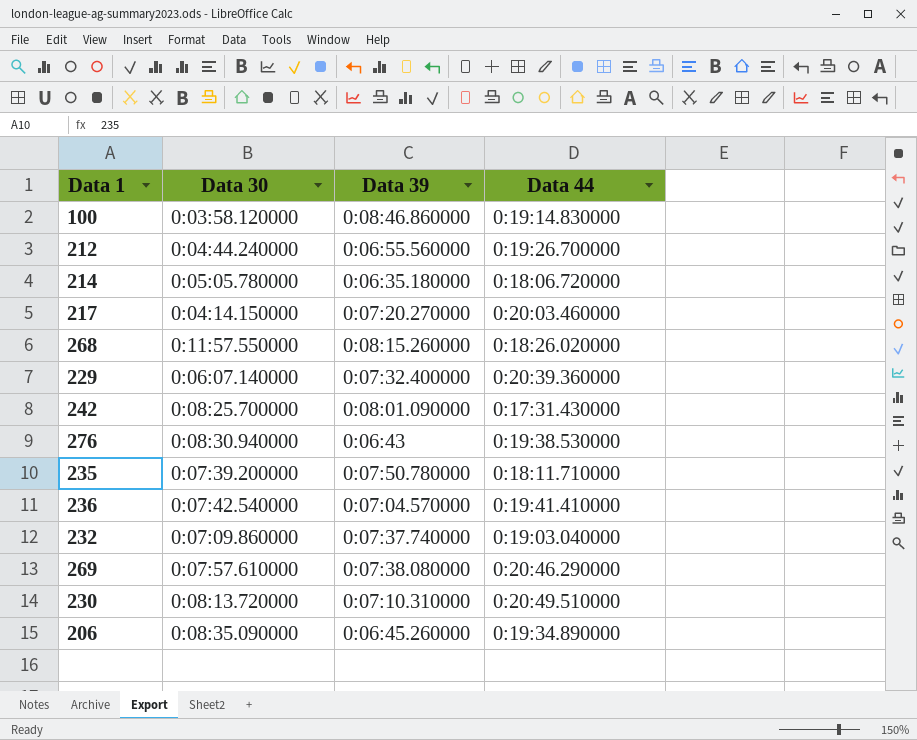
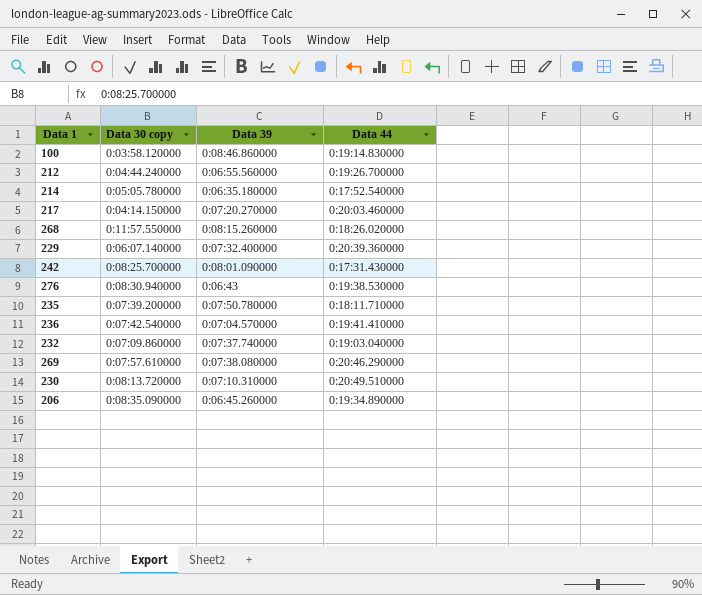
column name: Data 30 -> Data 30 copy
214 | Data 44: 0:18:06.720000 -> 0:17:52.540000

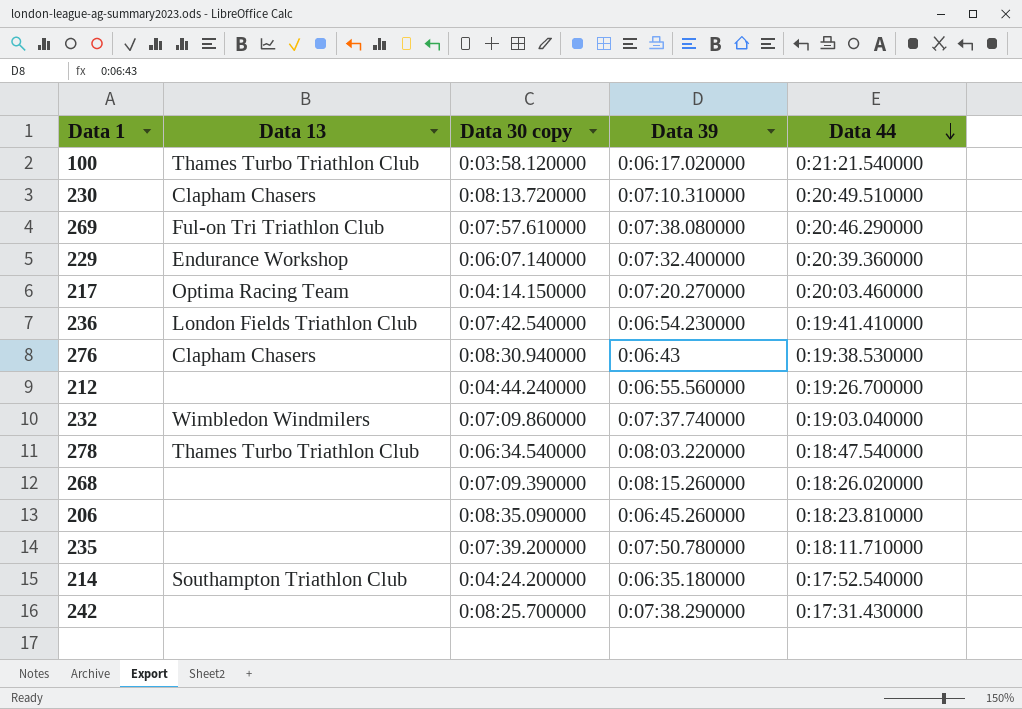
row order: none -> Data 44 descending
column Data 13 | position: none -> 2
100 | Data 39: 0:08:46.860000 -> 0:06:17.020000
100 | Data 44: 0:19:14.830000 -> 0:21:21.540000
236 | Data 39: 0:07:04.570000 -> 0:06:54.230000
row 278: none -> Thames Turbo Triathlon Club | 0:06:34.540000 | 0:08:03.220000 | 0:18:47.540000
268 | Data 30 copy: 0:11:57.550000 -> 0:07:09.390000
206 | Data 44: 0:19:34.890000 -> 0:18:23.810000
214 | Data 30 copy: 0:05:05.780000 -> 0:04:24.200000
242 | Data 39: 0:08:01.090000 -> 0:07:38.290000

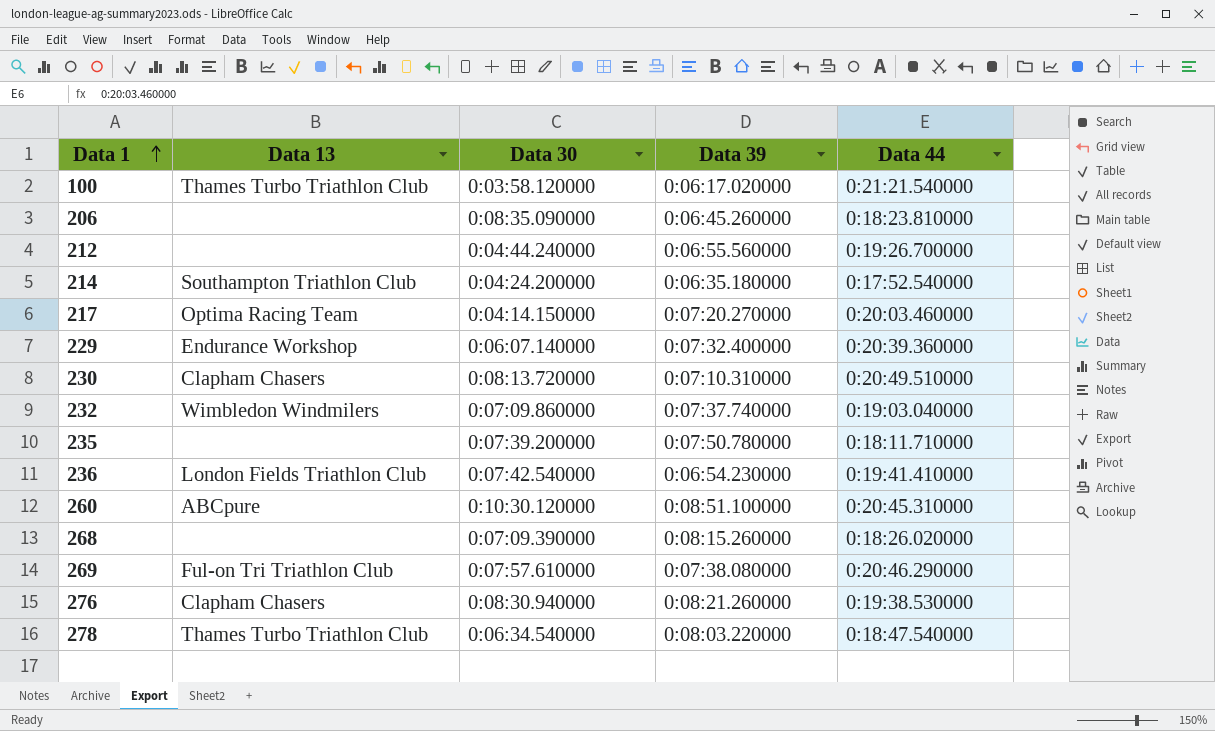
row order: Data 44 descending -> Data 1 ascending
column name: Data 30 copy -> Data 30
row 242: none | 0:08:25.700000 | 0:07:38.290000 | 0:17:31.430000 -> none
row 260: none -> ABCpure | 0:10:30.120000 | 0:08:51.100000 | 0:20:45.310000
276 | Data 39: 0:06:43 -> 0:08:21.260000

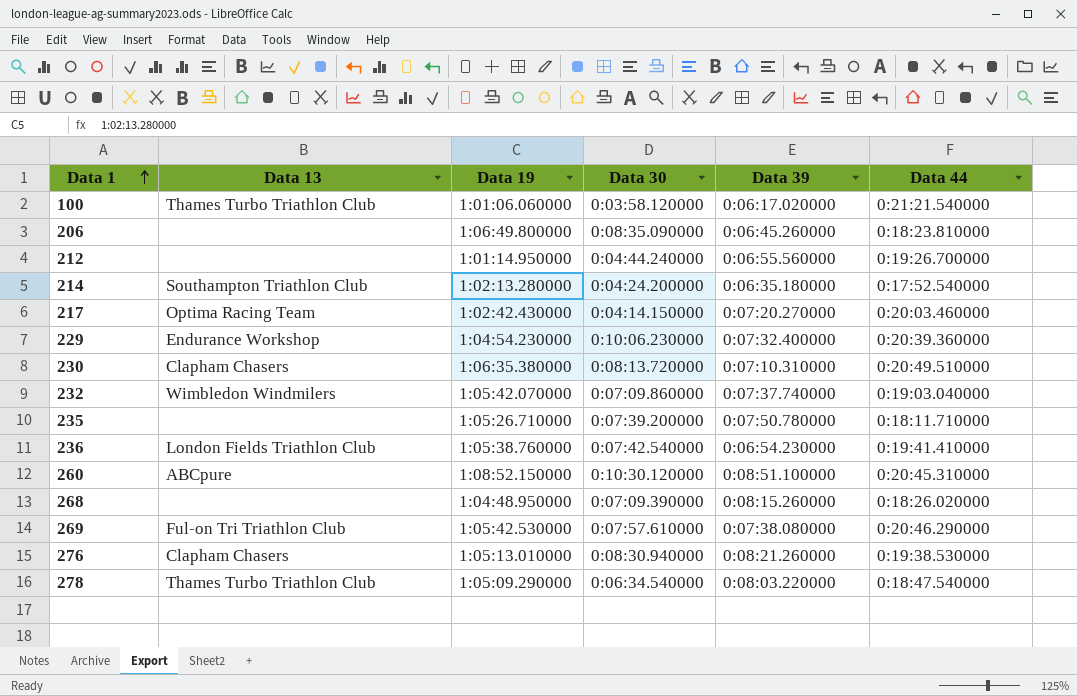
column Data 19 | position: none -> 3
229 | Data 30: 0:06:07.140000 -> 0:10:06.230000

